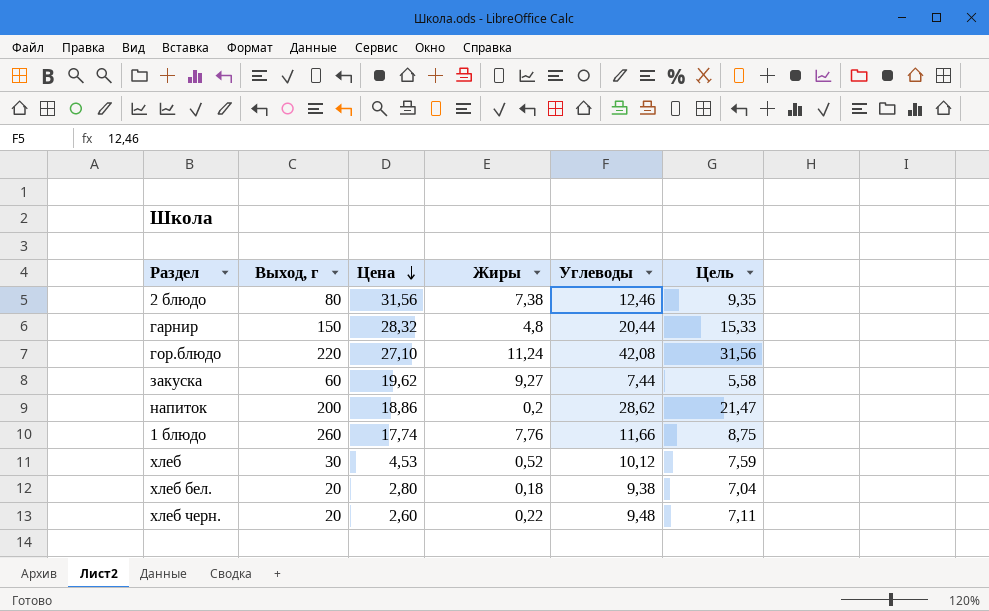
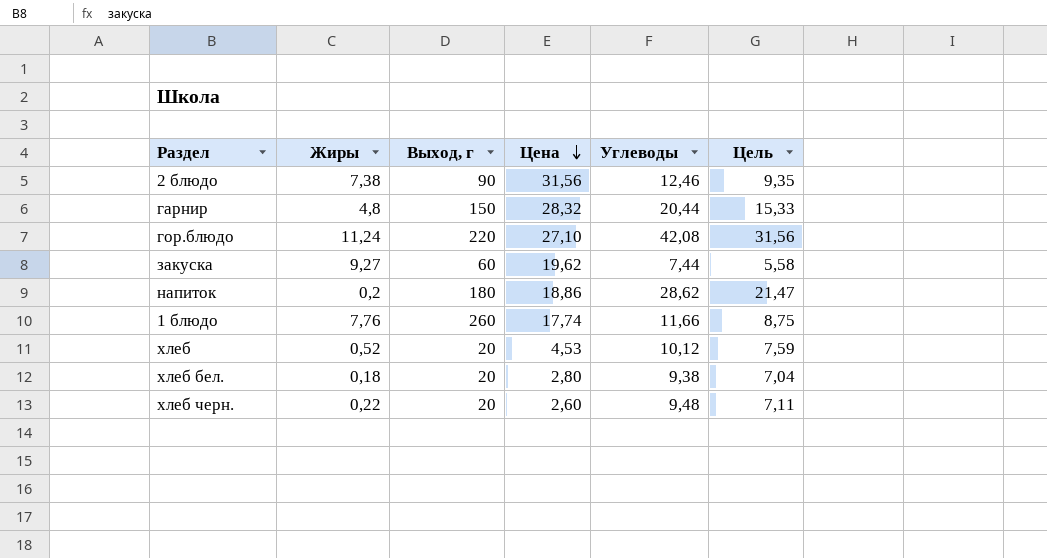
column Жиры | position: 4 -> 2
2 блюдо | Выход, г: 80 -> 90
напиток | Выход, г: 200 -> 180
хлеб | Выход, г: 30 -> 20

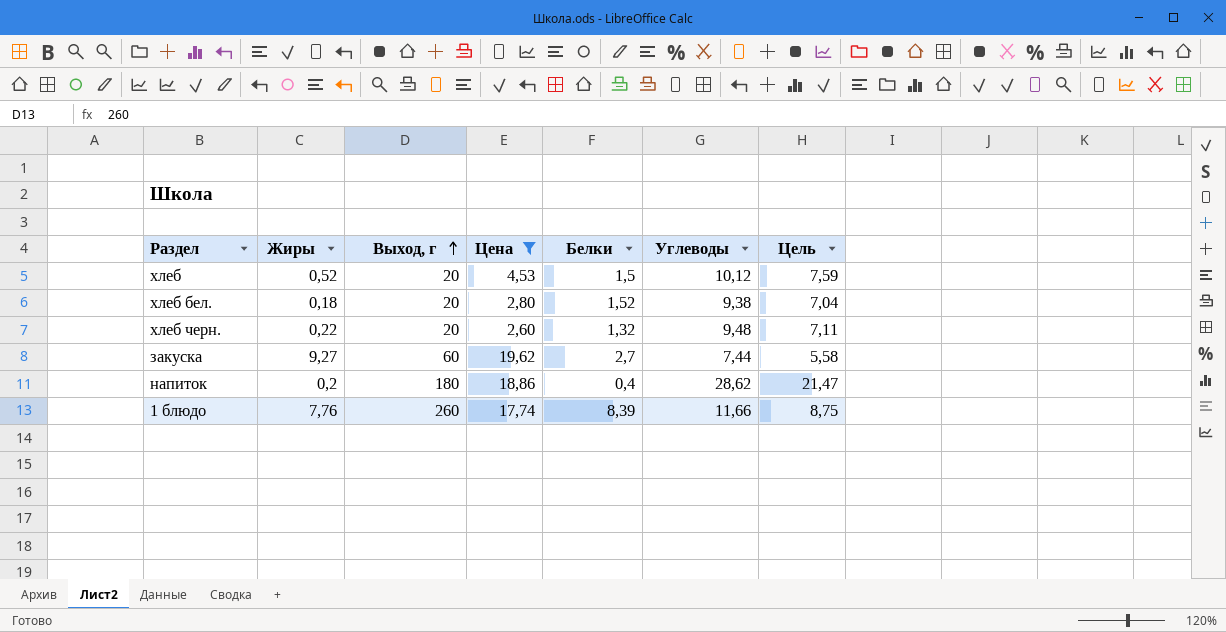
filter: none -> Цена <= 19,62
row order: Цена descending -> Выход, г ascending
column Белки | position: none -> 5

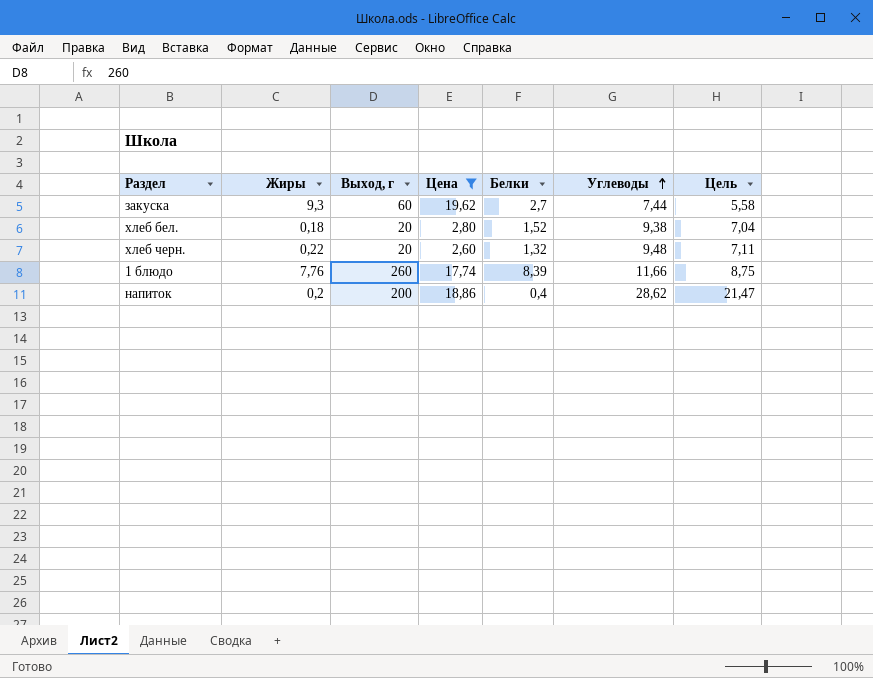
row order: Выход, г ascending -> Углеводы ascending
row хлеб: 0,52 | 20 | 4,53 | 1,5 | 10,12 | 7,59 -> none
закуска | Жиры: 9,27 -> 9,3
напиток | Выход, г: 180 -> 200

